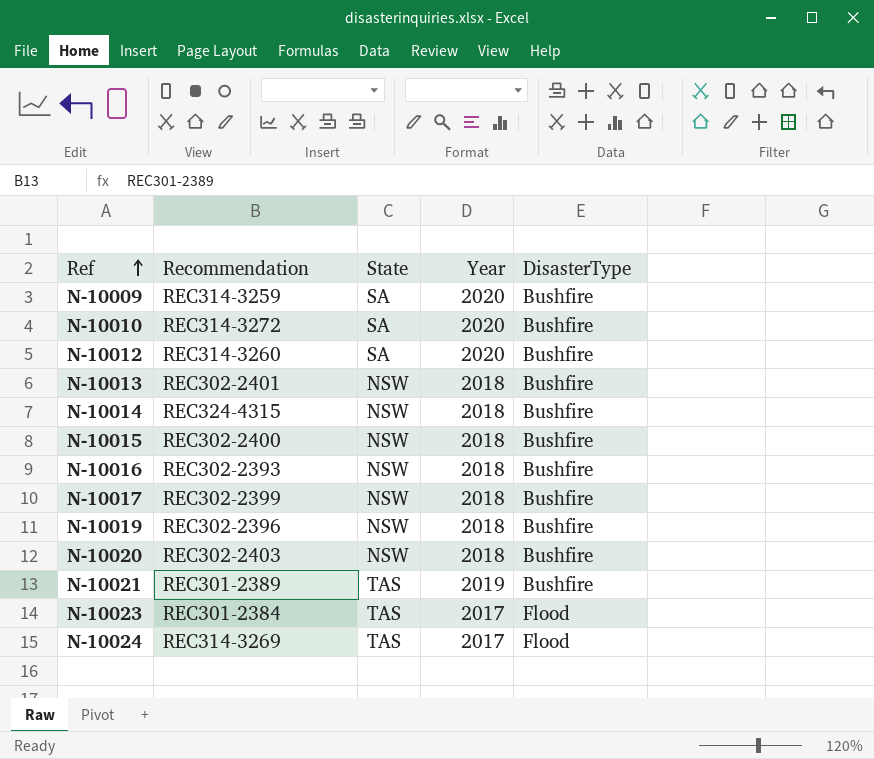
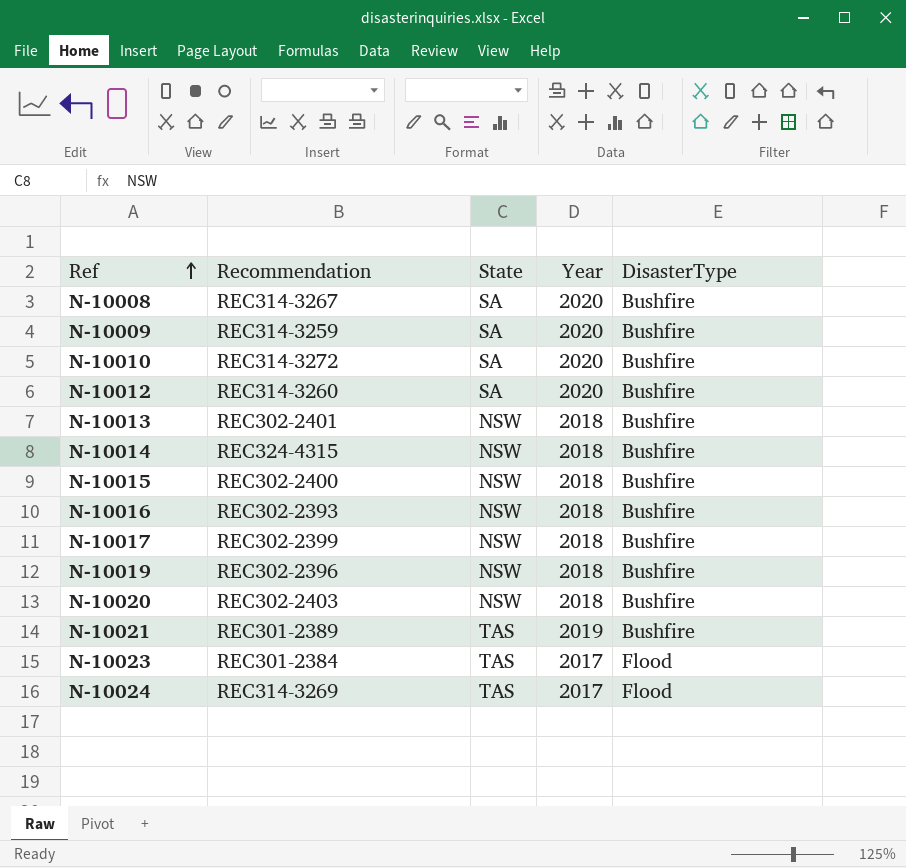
row N-10008: none -> REC314-3267 | SA | 2020 | Bushfire

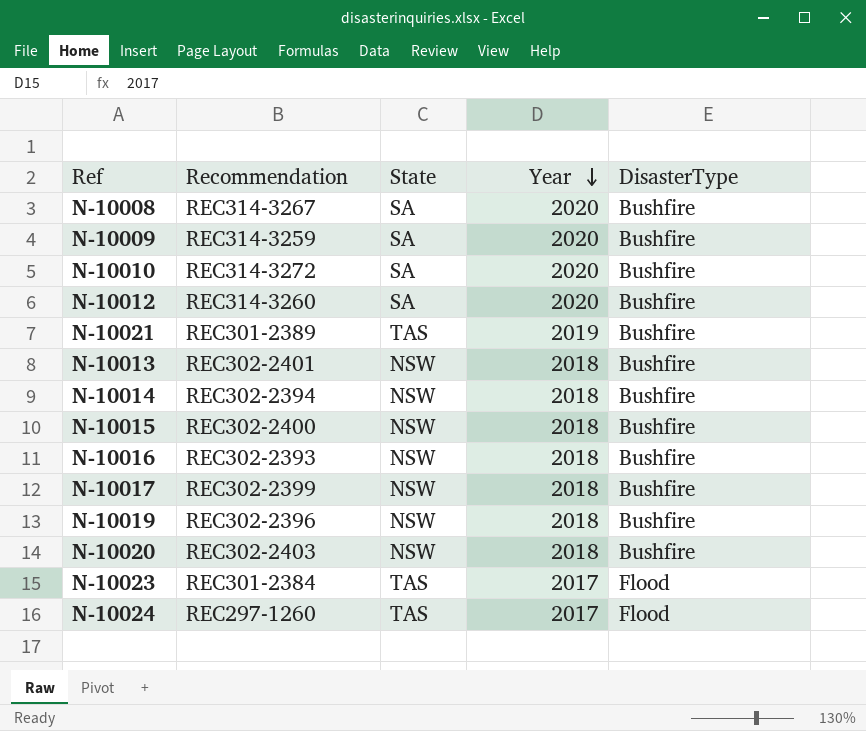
row order: Ref ascending -> Year descending
N-10014 | Recommendation: REC324-4315 -> REC302-2394
N-10024 | Recommendation: REC314-3269 -> REC297-1260

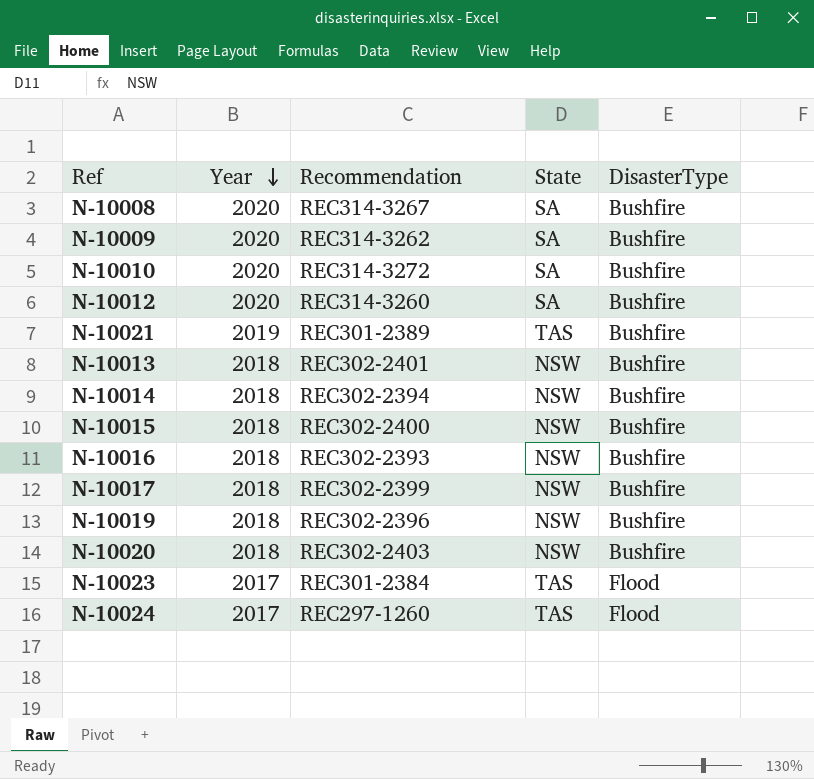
column Year | position: 4 -> 2
N-10009 | Recommendation: REC314-3259 -> REC314-3262

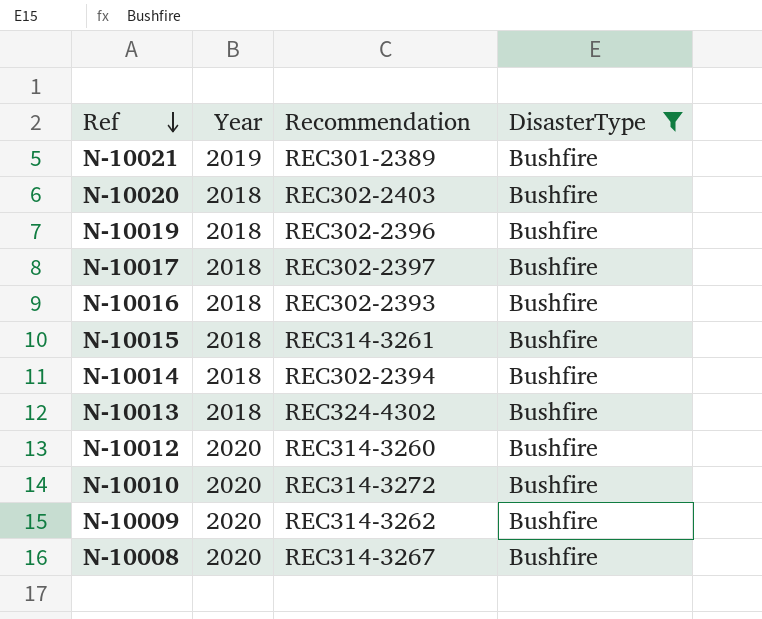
filter: none -> DisasterType = Bushfire
row order: Year descending -> Ref descending
column State | position: 4 -> none
N-10017 | Recommendation: REC302-2399 -> REC302-2397
N-10015 | Recommendation: REC302-2400 -> REC314-3261
N-10013 | Recommendation: REC302-2401 -> REC324-4302

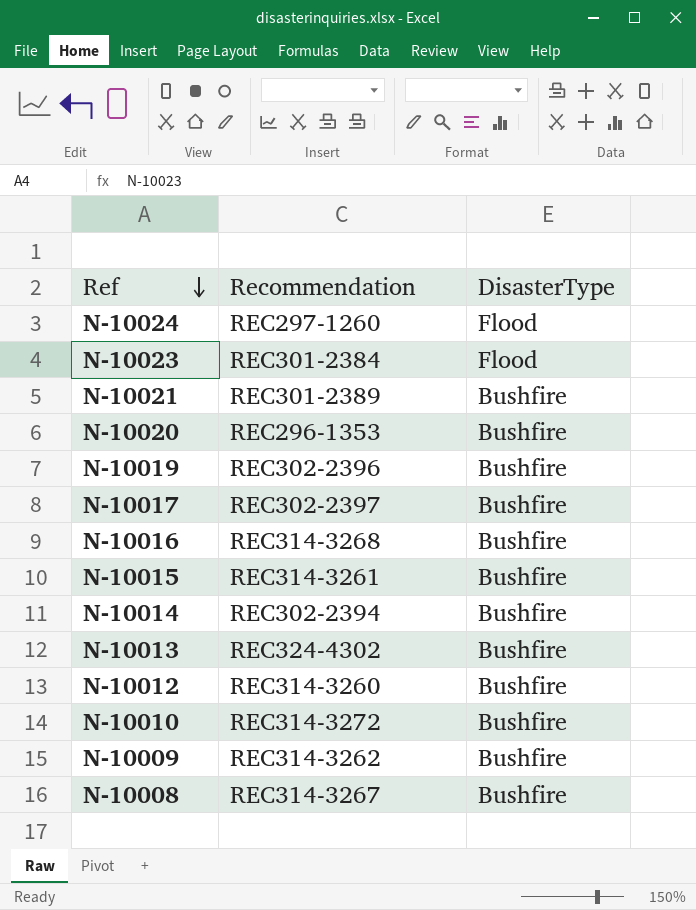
filter: DisasterType = Bushfire -> none
column Year | position: 2 -> none
N-10020 | Recommendation: REC302-2403 -> REC296-1353
N-10016 | Recommendation: REC302-2393 -> REC314-3268

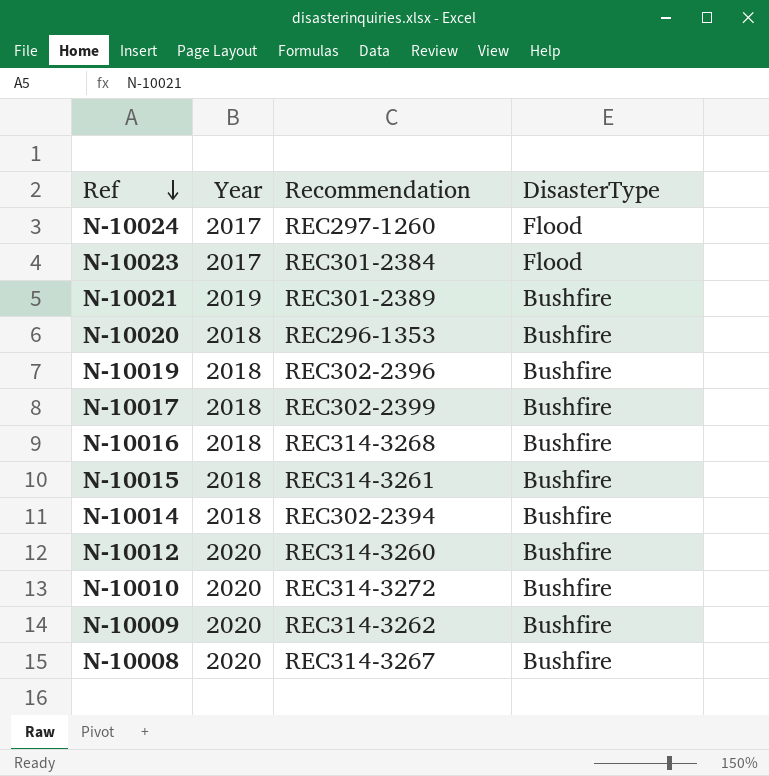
column Year | position: none -> 2
row N-10013: REC324-4302 | Bushfire -> none
N-10017 | Recommendation: REC302-2397 -> REC302-2399

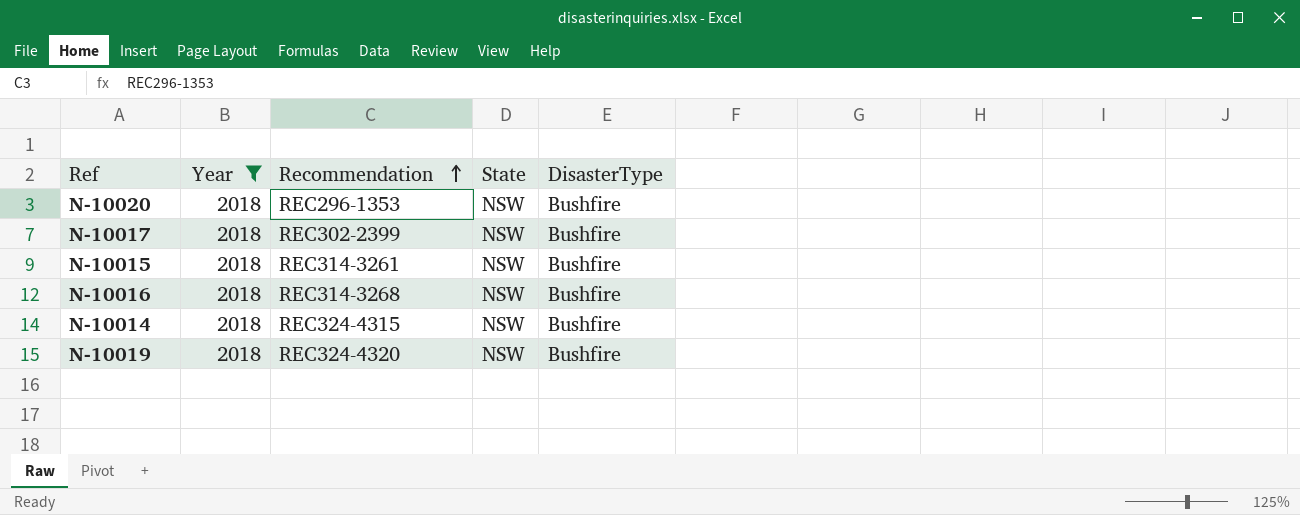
filter: none -> Year = 2018
row order: Ref descending -> Recommendation ascending
column State | position: none -> 4
N-10014 | Recommendation: REC302-2394 -> REC324-4315
N-10019 | Recommendation: REC302-2396 -> REC324-4320

